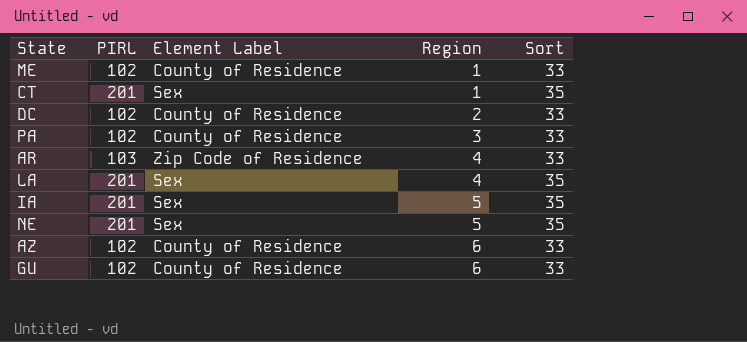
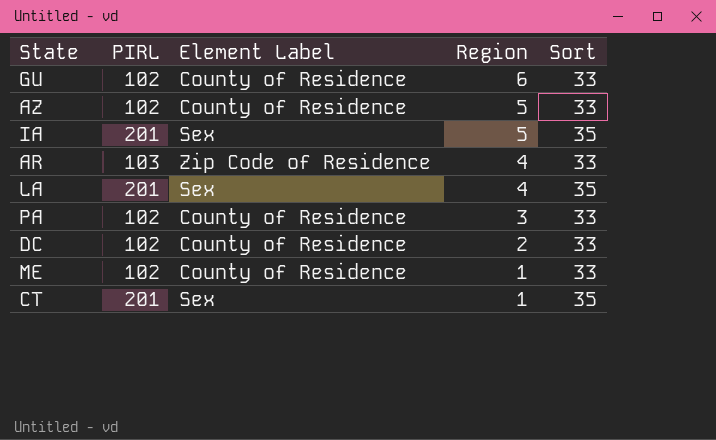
row order: Region ascending -> Region descending
row NE: 201 | Sex | 5 | 35 -> none
AZ | Region: 6 -> 5

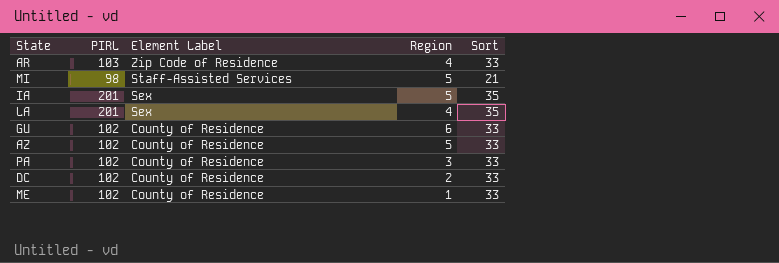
row order: Region descending -> Element Label descending
row CT: 201 | Sex | 1 | 35 -> none
row MI: none -> 98 | Staff-Assisted Services | 5 | 21

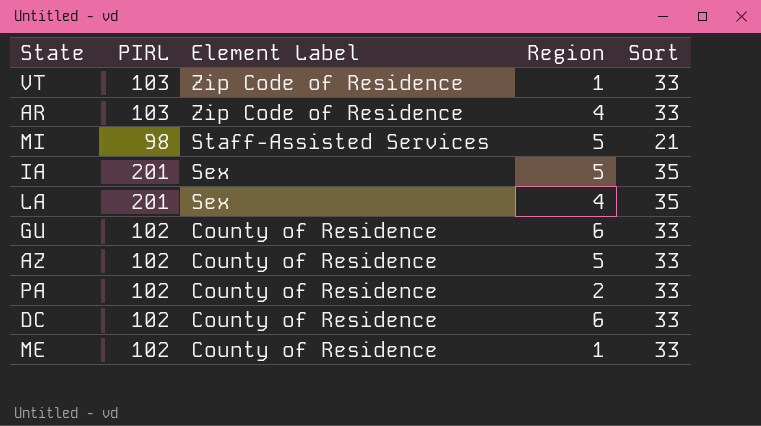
row VT: none -> 103 | Zip Code of Residence | 1 | 33
PA | Region: 3 -> 2
DC | Region: 2 -> 6

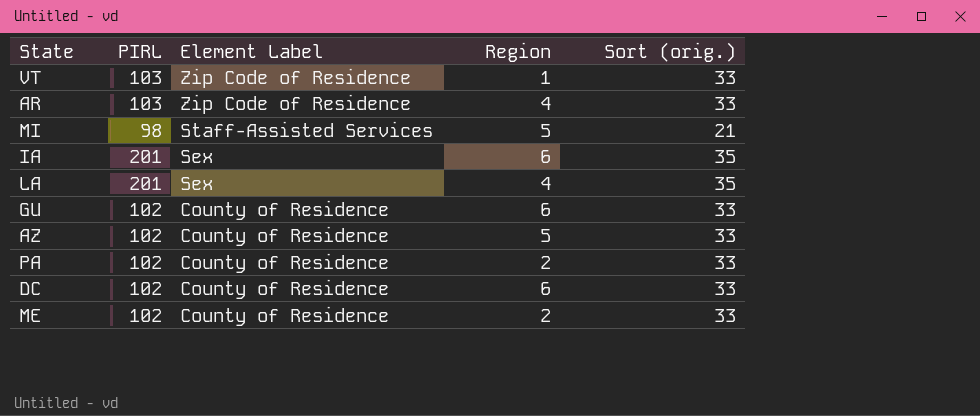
column name: Sort -> Sort (orig.)
IA | Region: 5 -> 6
ME | Region: 1 -> 2

